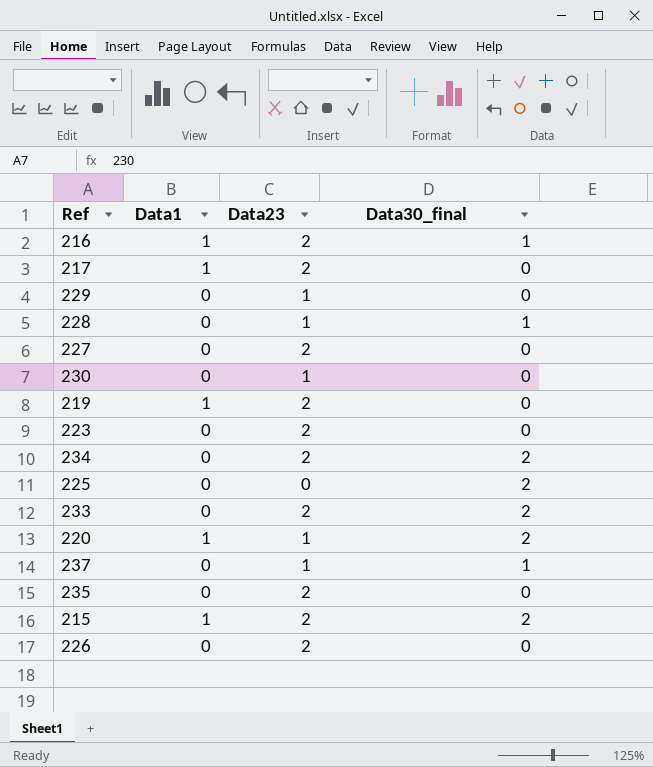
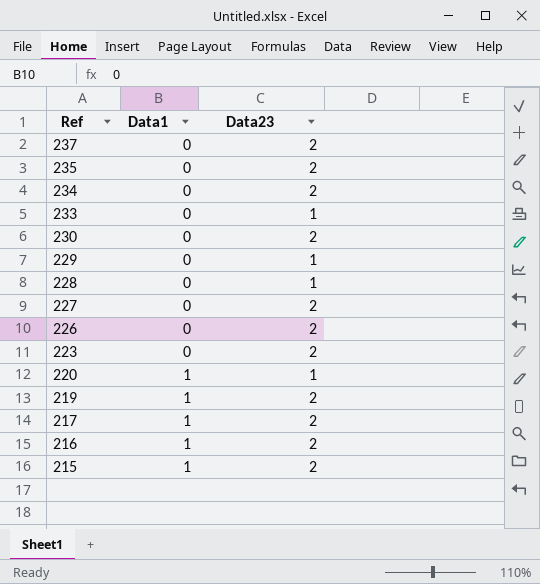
row order: none -> Ref descending
column Data30_final | position: 4 -> none
row 225: 0 | 0 | 2 -> none
237 | Data23: 1 -> 2
233 | Data23: 2 -> 1
230 | Data23: 1 -> 2

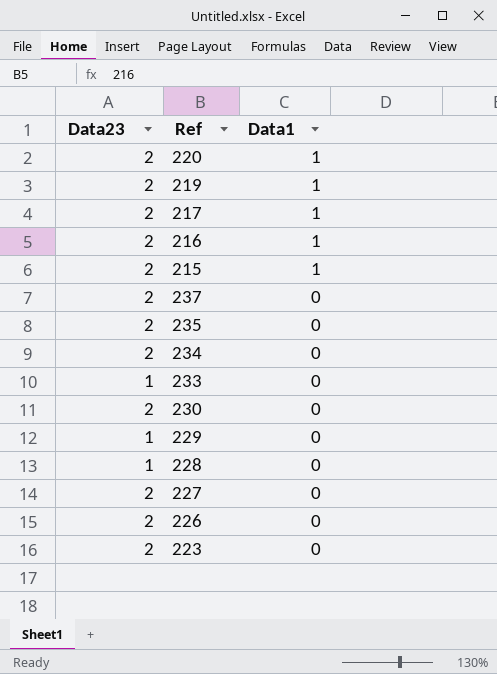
row order: Ref descending -> Data1 descending
column Data23 | position: 3 -> 1
220 | Data23: 1 -> 2

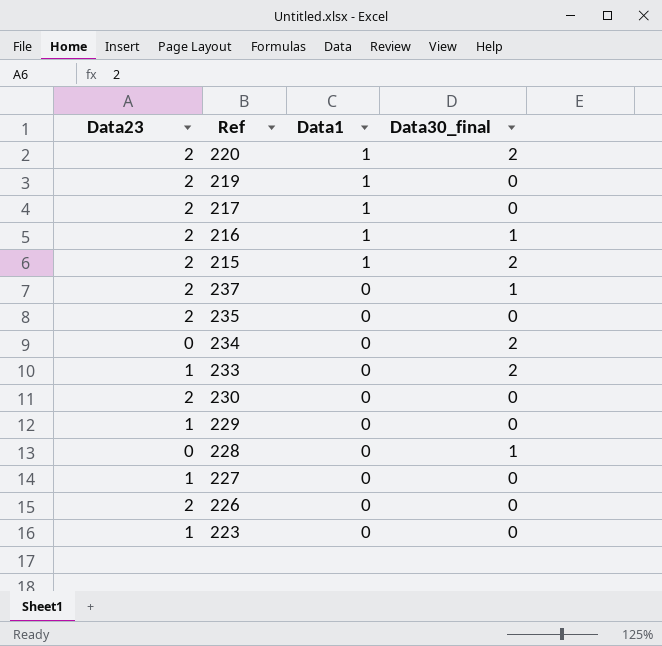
column Data30_final | position: none -> 4
234 | Data23: 2 -> 0
228 | Data23: 1 -> 0
227 | Data23: 2 -> 1
223 | Data23: 2 -> 1

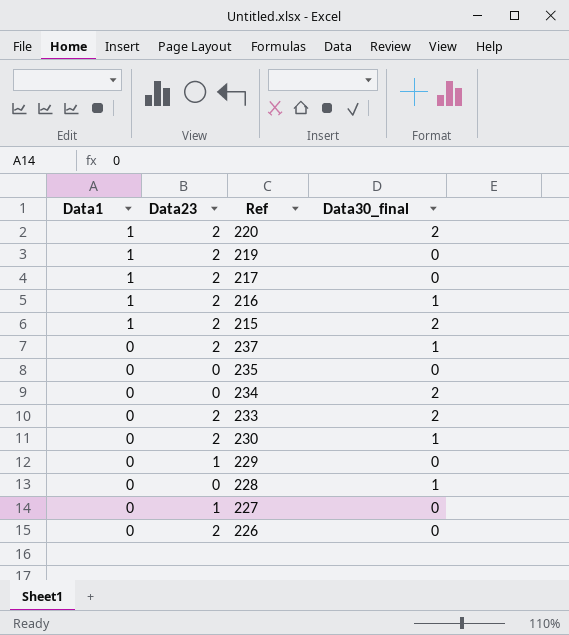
column Data1 | position: 3 -> 1
row 223: 1 | 0 | 0 -> none
235 | Data23: 2 -> 0
233 | Data23: 1 -> 2
230 | Data30_final: 0 -> 1

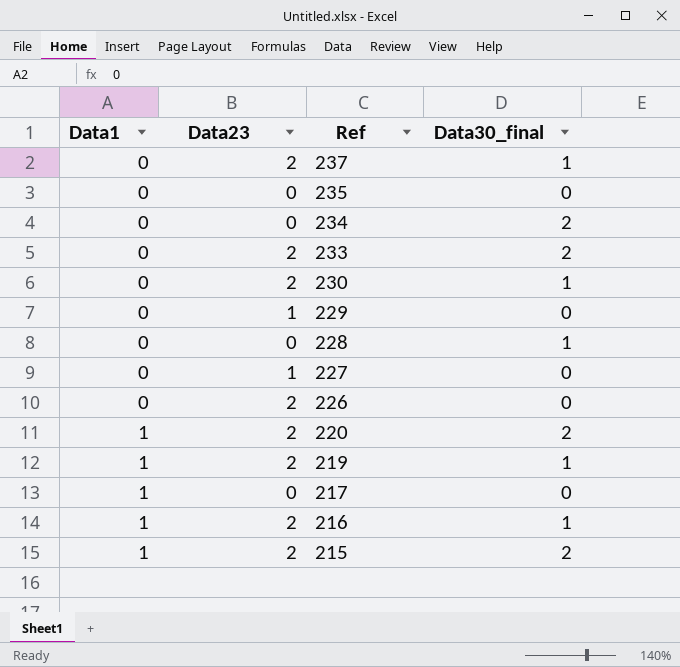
row order: Data1 descending -> Data1 ascending
219 | Data30_final: 0 -> 1
217 | Data23: 2 -> 0

